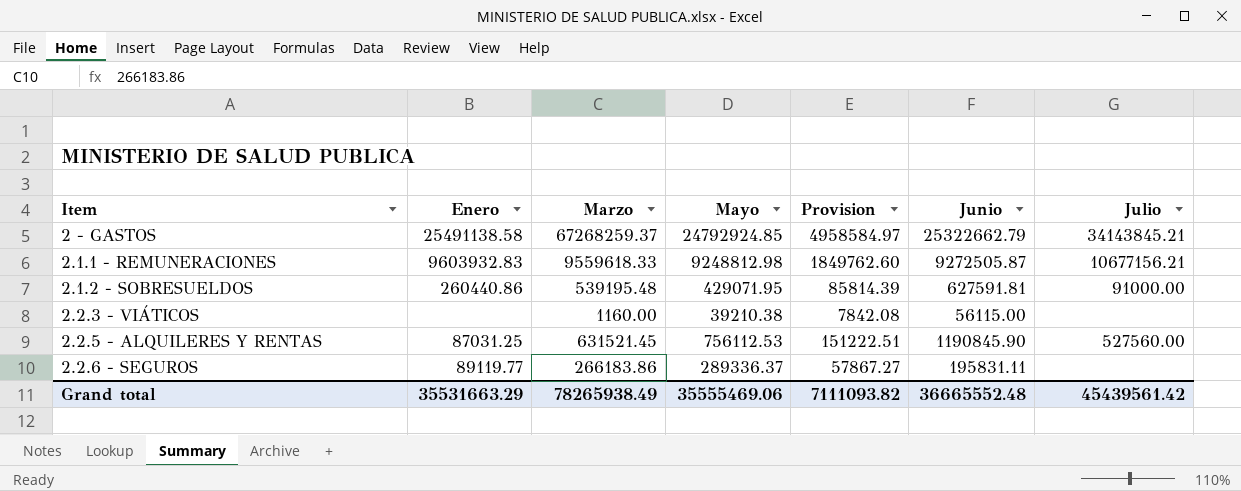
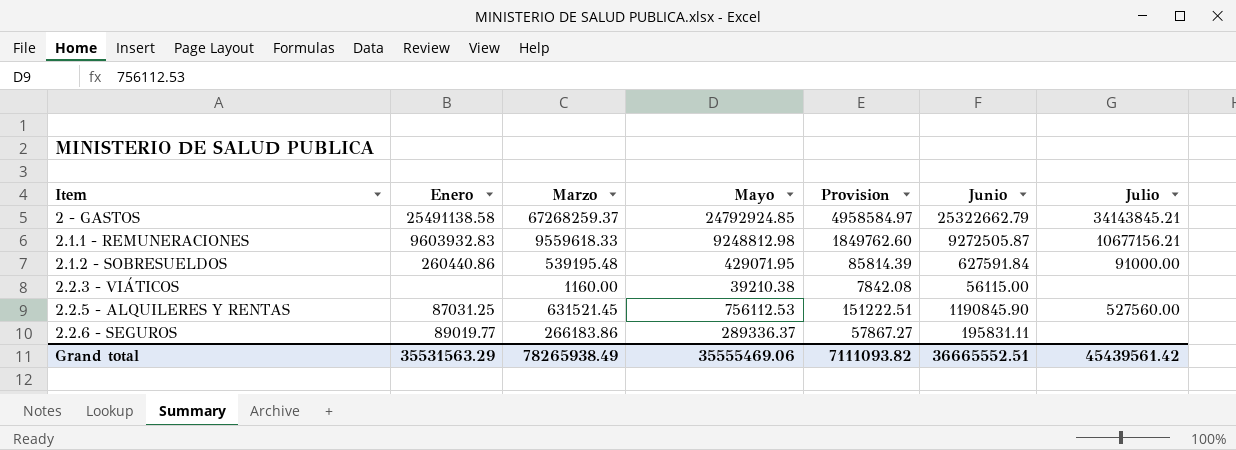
2.1.2 - SOBRESUELDOS | Junio: 627591.81 -> 627591.84
2.2.6 - SEGUROS | Enero: 89119.77 -> 89019.77
Grand total | Enero: 35531663.29 -> 35531563.29
Grand total | Junio: 36665552.48 -> 36665552.51

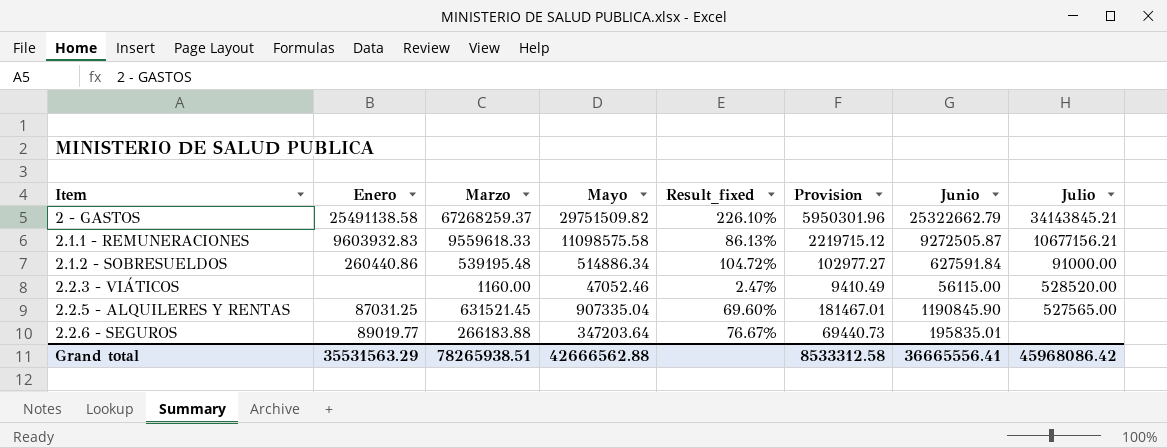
column Result_fixed | formula: none -> [Marzo] / [Mayo]
2 - GASTOS | Mayo: 24792924.85 -> 29751509.82
2 - GASTOS | Provision: 4958584.97 -> 5950301.96
2.1.1 - REMUNERACIONES | Mayo: 9248812.98 -> 11098575.58
2.1.1 - REMUNERACIONES | Provision: 1849762.60 -> 2219715.12
2.1.2 - SOBRESUELDOS | Mayo: 429071.95 -> 514886.34
2.1.2 - SOBRESUELDOS | Provision: 85814.39 -> 102977.27
2.2.3 - VIÁTICOS | Mayo: 39210.38 -> 47052.46
2.2.3 - VIÁTICOS | Provision: 7842.08 -> 9410.49
2.2.3 - VIÁTICOS | Julio: none -> 528520.00
2.2.5 - ALQUILERES Y RENTAS | Mayo: 756112.53 -> 907335.04
2.2.5 - ALQUILERES Y RENTAS | Provision: 151222.51 -> 181467.01
2.2.5 - ALQUILERES Y RENTAS | Julio: 527560.00 -> 527565.00
2.2.6 - SEGUROS | Marzo: 266183.86 -> 266183.88
2.2.6 - SEGUROS | Mayo: 289336.37 -> 347203.64
2.2.6 - SEGUROS | Provision: 57867.27 -> 69440.73
2.2.6 - SEGUROS | Junio: 195831.11 -> 195835.01
Grand total | Marzo: 78265938.49 -> 78265938.51
Grand total | Mayo: 35555469.06 -> 42666562.88
Grand total | Provision: 7111093.82 -> 8533312.58
Grand total | Junio: 36665552.51 -> 36665556.41
Grand total | Julio: 45439561.42 -> 45968086.42

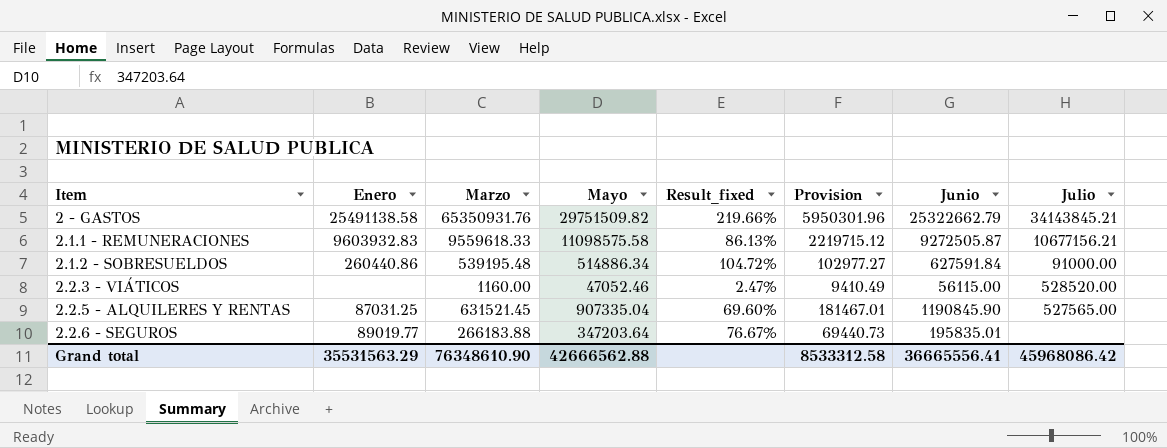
2 - GASTOS | Marzo: 67268259.37 -> 65350931.76
2 - GASTOS | Result_fixed: 226.10% -> 219.66%
Grand total | Marzo: 78265938.51 -> 76348610.90

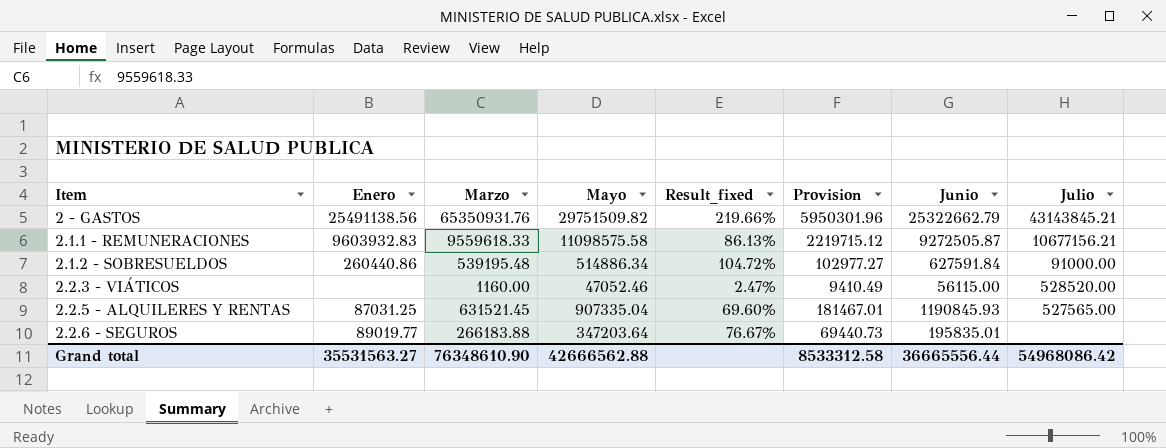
2 - GASTOS | Enero: 25491138.58 -> 25491138.56
2 - GASTOS | Julio: 34143845.21 -> 43143845.21
2.2.5 - ALQUILERES Y RENTAS | Junio: 1190845.90 -> 1190845.93
Grand total | Enero: 35531563.29 -> 35531563.27
Grand total | Junio: 36665556.41 -> 36665556.44
Grand total | Julio: 45968086.42 -> 54968086.42

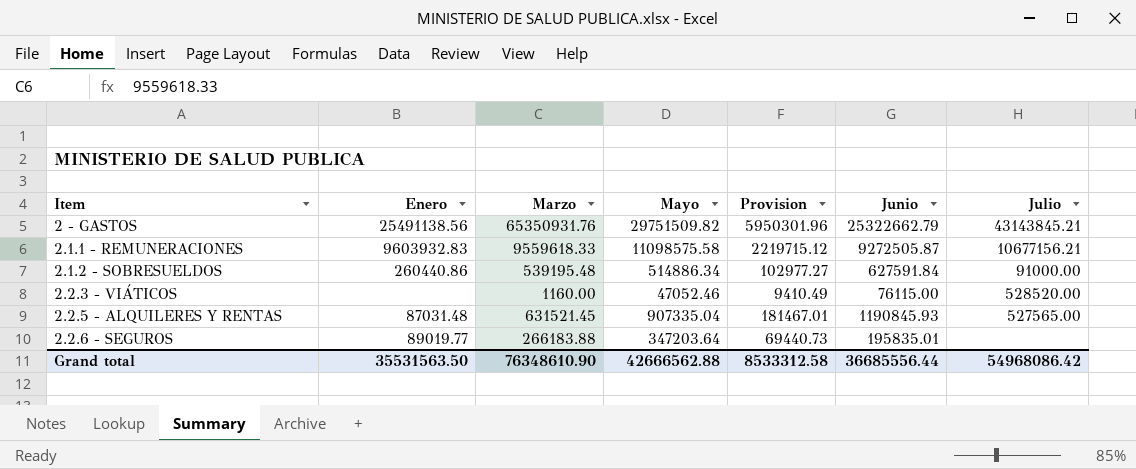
column Result_fixed | formula: [Marzo] / [Mayo] -> none
2.2.3 - VIÁTICOS | Junio: 56115.00 -> 76115.00
2.2.5 - ALQUILERES Y RENTAS | Enero: 87031.25 -> 87031.48
Grand total | Enero: 35531563.27 -> 35531563.50
Grand total | Junio: 36665556.44 -> 36685556.44

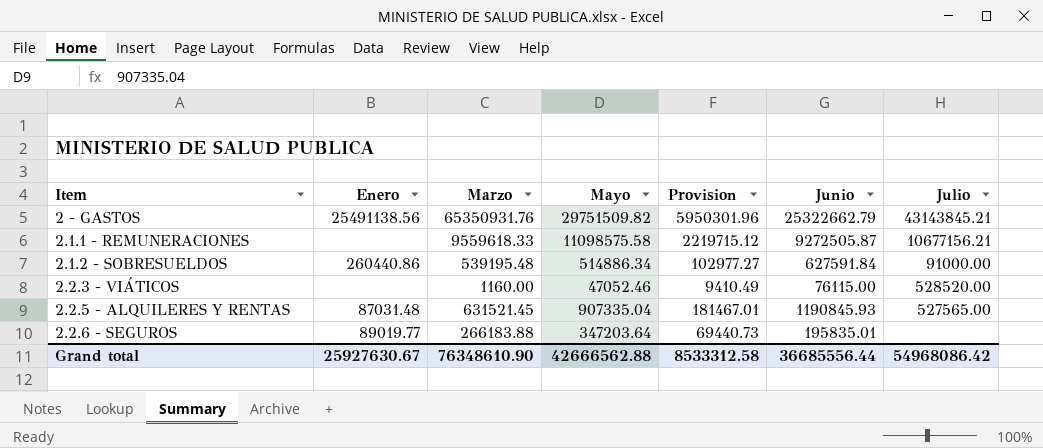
2.1.1 - REMUNERACIONES | Enero: 9603932.83 -> none
Grand total | Enero: 35531563.50 -> 25927630.67

